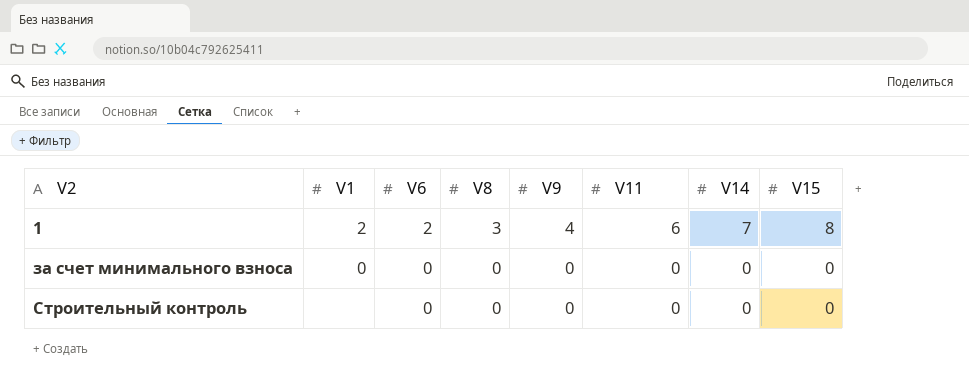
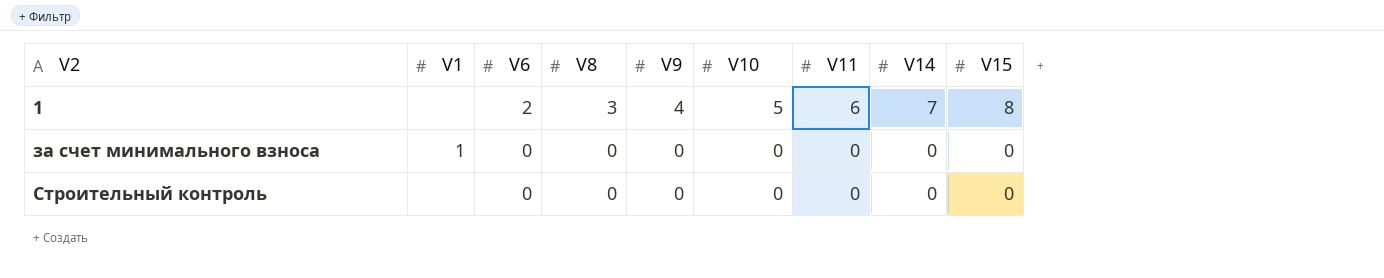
column V10 | position: none -> 6
1 | V1: 2 -> none
за счет минимального взноса | V1: 0 -> 1

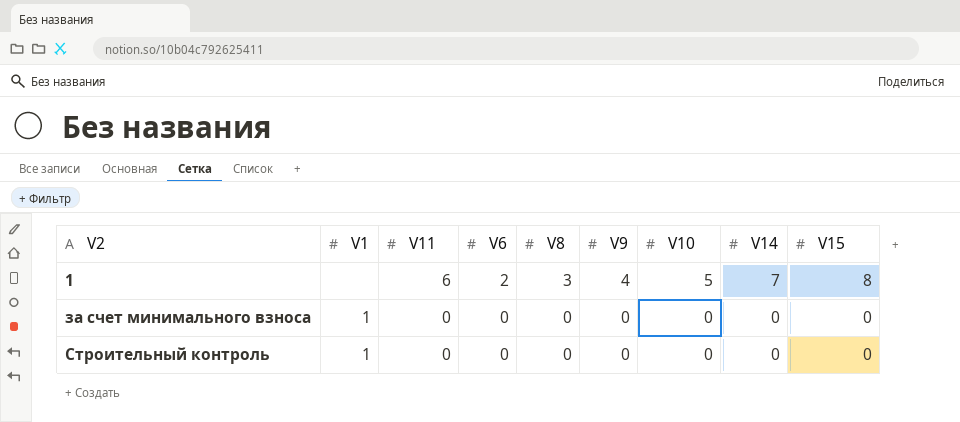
column V11 | position: 7 -> 3
Строительный контроль | V1: none -> 1

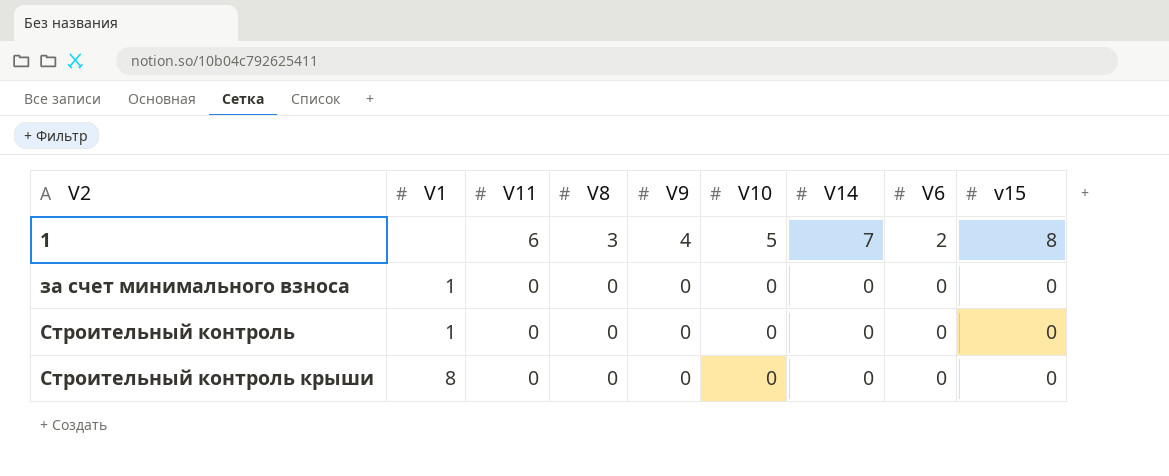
column V6 | position: 4 -> 8
column name: V15 -> v15
row Строительный контроль крыши: none -> 8 | 0 | 0 | 0 | 0 | 0 | 0 | 0

